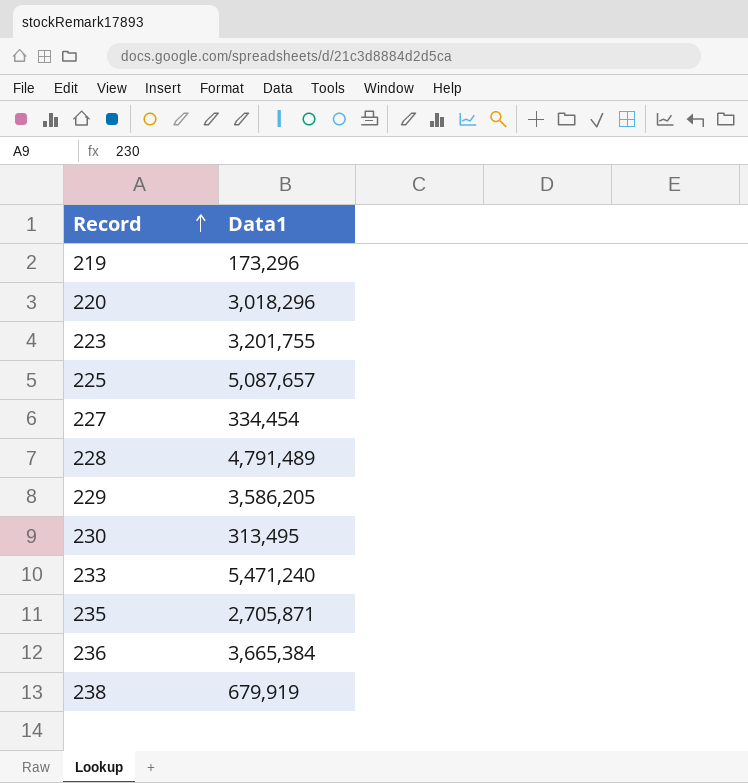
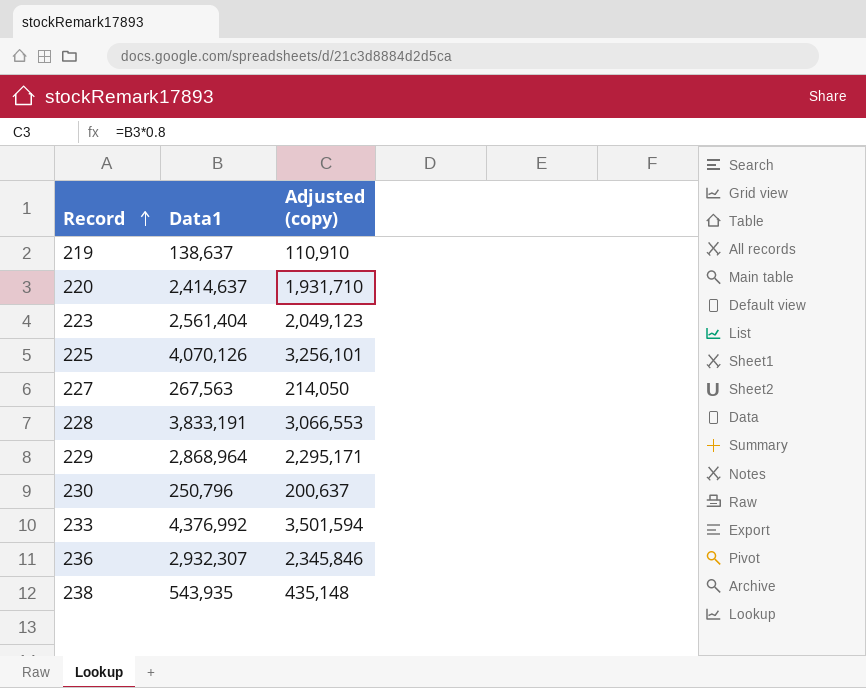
column Adjusted (copy) | formula: none -> [Data1] * 0.8
row 235: 2,705,871 -> none
219 | Data1: 173,296 -> 138,637
220 | Data1: 3,018,296 -> 2,414,637
223 | Data1: 3,201,755 -> 2,561,404
225 | Data1: 5,087,657 -> 4,070,126
227 | Data1: 334,454 -> 267,563
228 | Data1: 4,791,489 -> 3,833,191
229 | Data1: 3,586,205 -> 2,868,964
230 | Data1: 313,495 -> 250,796
233 | Data1: 5,471,240 -> 4,376,992
236 | Data1: 3,665,384 -> 2,932,307
238 | Data1: 679,919 -> 543,935

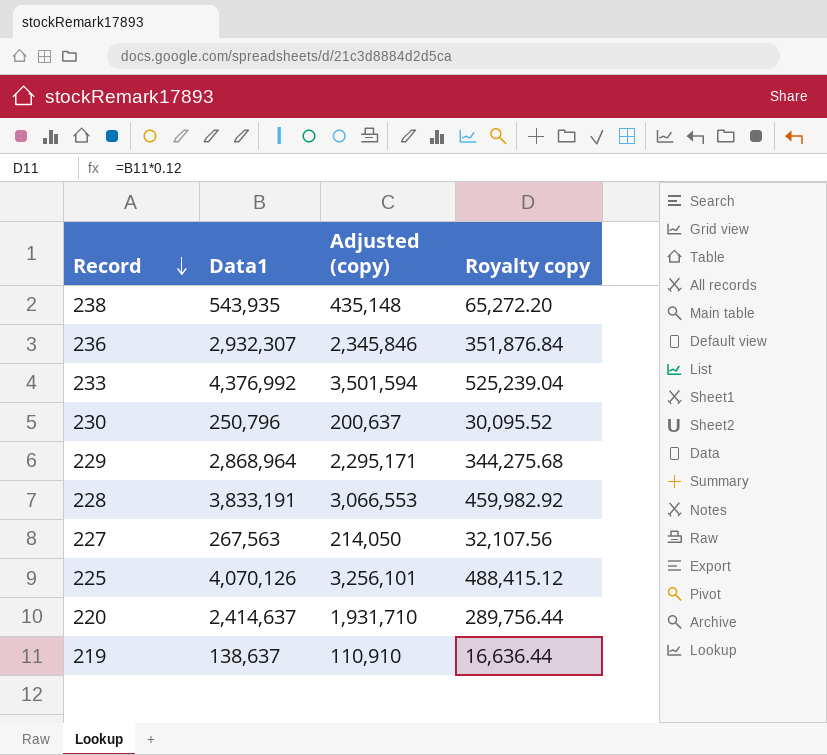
row order: Record ascending -> Record descending
column Royalty copy | formula: none -> [Data1] * 0.12
row 223: 2,561,404 | 2,049,123 -> none

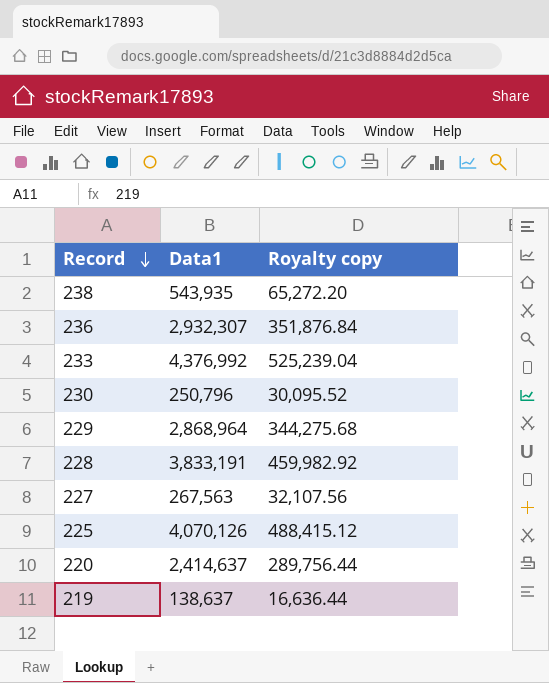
column Adjusted (copy) | formula: [Data1] * 0.8 -> none

